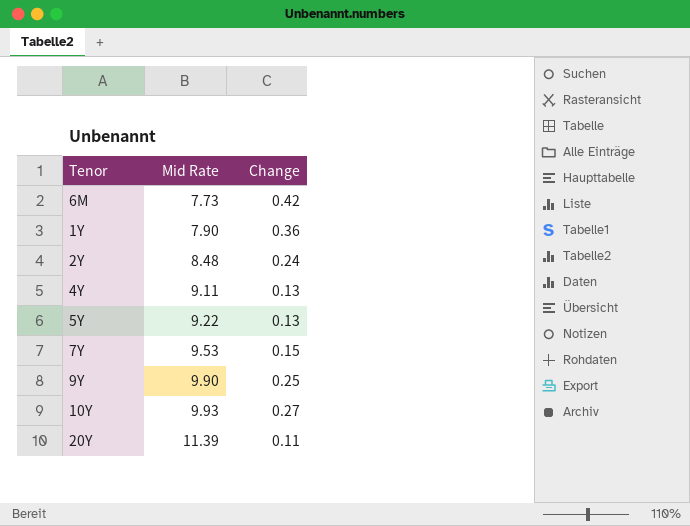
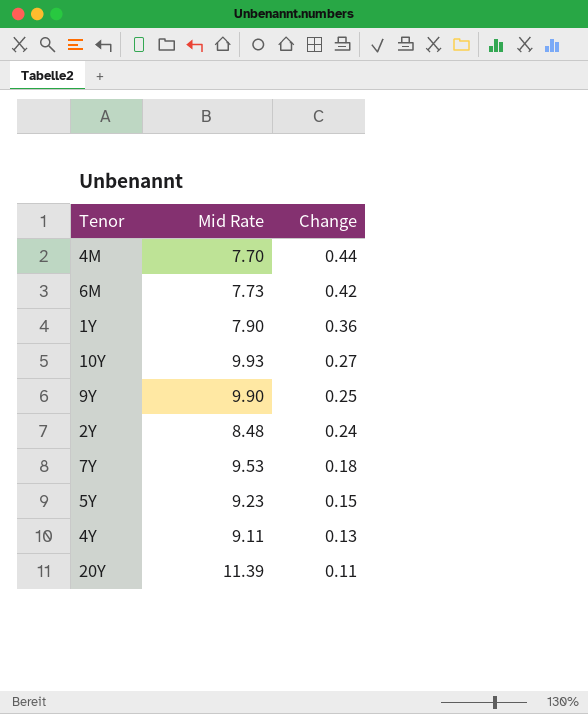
row order: Mid Rate ascending -> Change descending
row 4M: none -> 7.70 | 0.44
7Y | Change: 0.15 -> 0.18
5Y | Mid Rate: 9.22 -> 9.23
5Y | Change: 0.13 -> 0.15

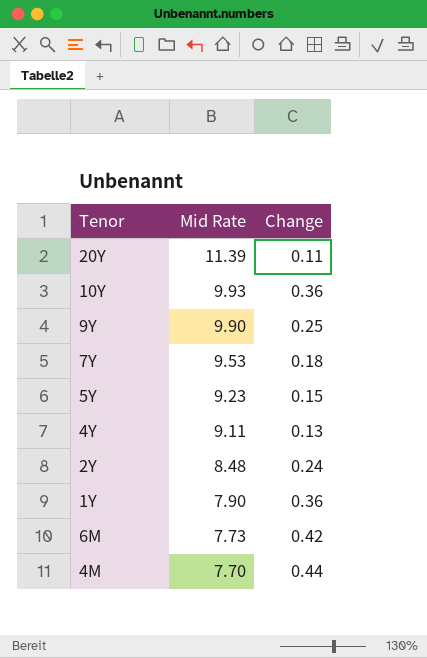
row order: Change descending -> Mid Rate descending
10Y | Change: 0.27 -> 0.36

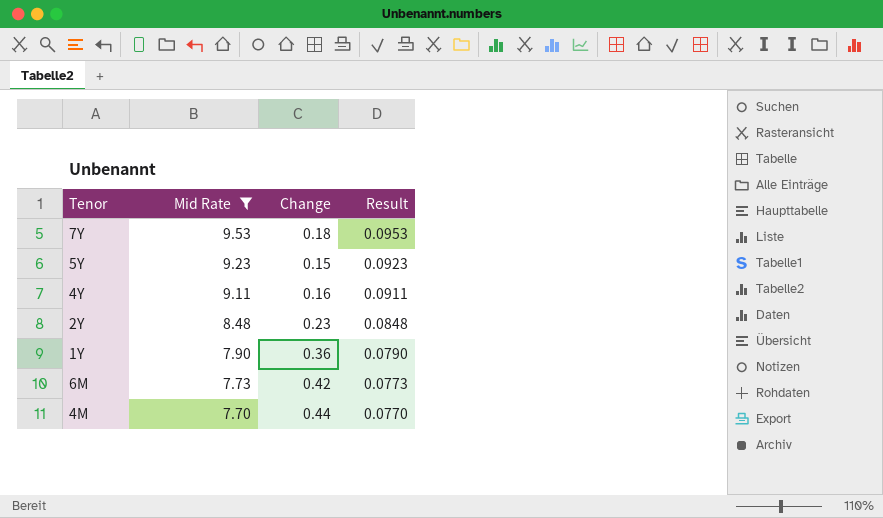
filter: none -> Mid Rate <= 9.53
column Result | formula: none -> [Mid Rate] * 0.01
4Y | Change: 0.13 -> 0.16
2Y | Change: 0.24 -> 0.23

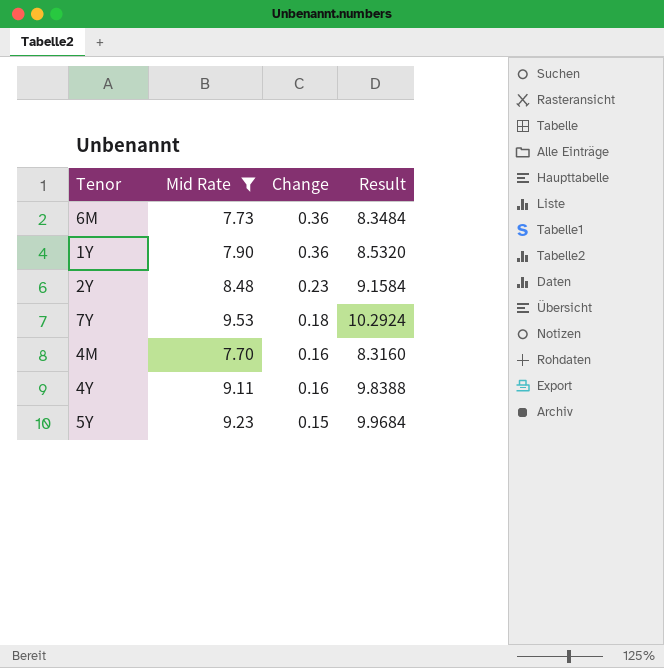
row order: Mid Rate descending -> Change descending
column Result | formula: [Mid Rate] * 0.01 -> [Mid Rate] * 1.08
6M | Change: 0.42 -> 0.36
4M | Change: 0.44 -> 0.16

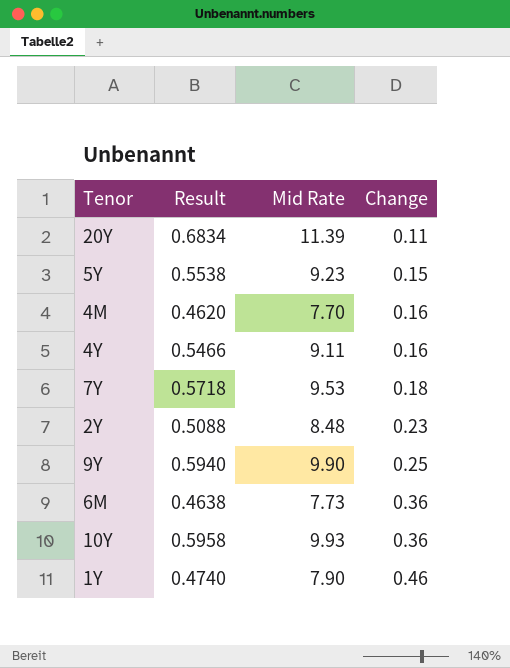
filter: Mid Rate <= 9.53 -> none
row order: Change descending -> Change ascending
column Result | formula: [Mid Rate] * 1.08 -> [Mid Rate] * 0.06
column Result | position: 4 -> 2
1Y | Change: 0.36 -> 0.46

